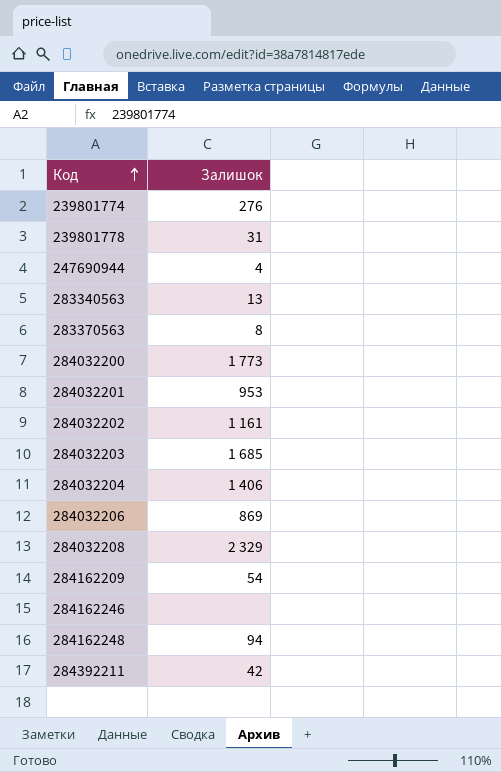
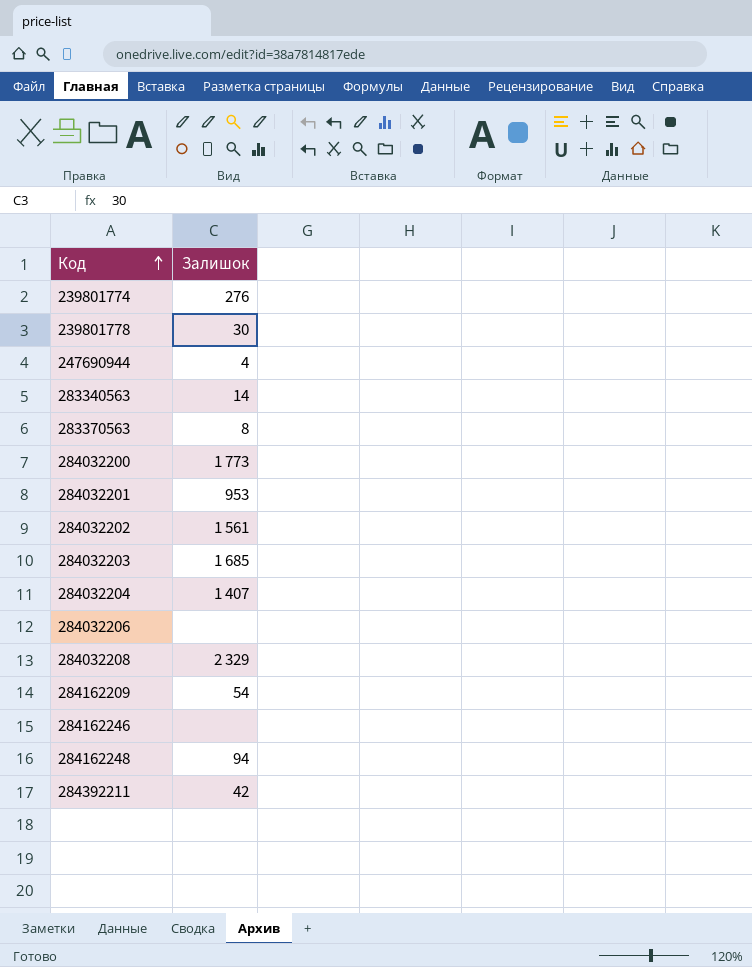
239801778 | Залишок: 31 -> 30
283340563 | Залишок: 13 -> 14
284032202 | Залишок: 1 161 -> 1 561
284032204 | Залишок: 1 406 -> 1 407
284032206 | Залишок: 869 -> none

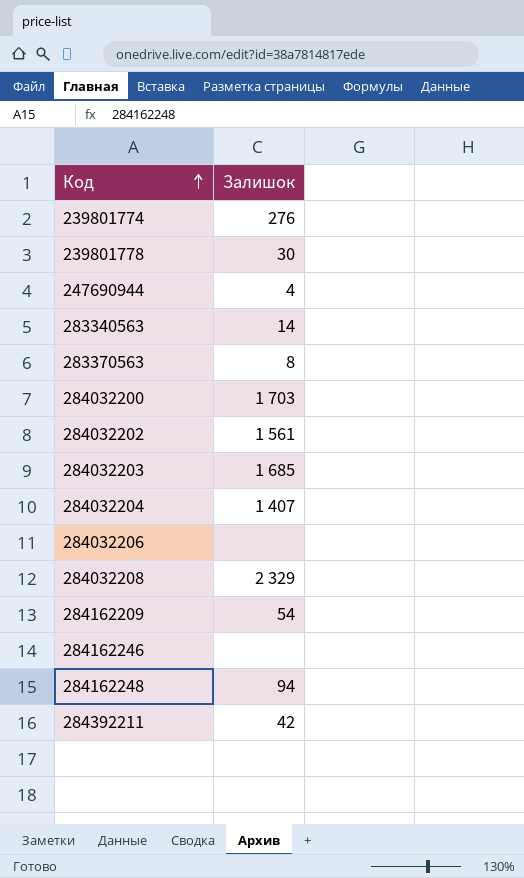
row 284032201: 953 -> none
284032200 | Залишок: 1 773 -> 1 703

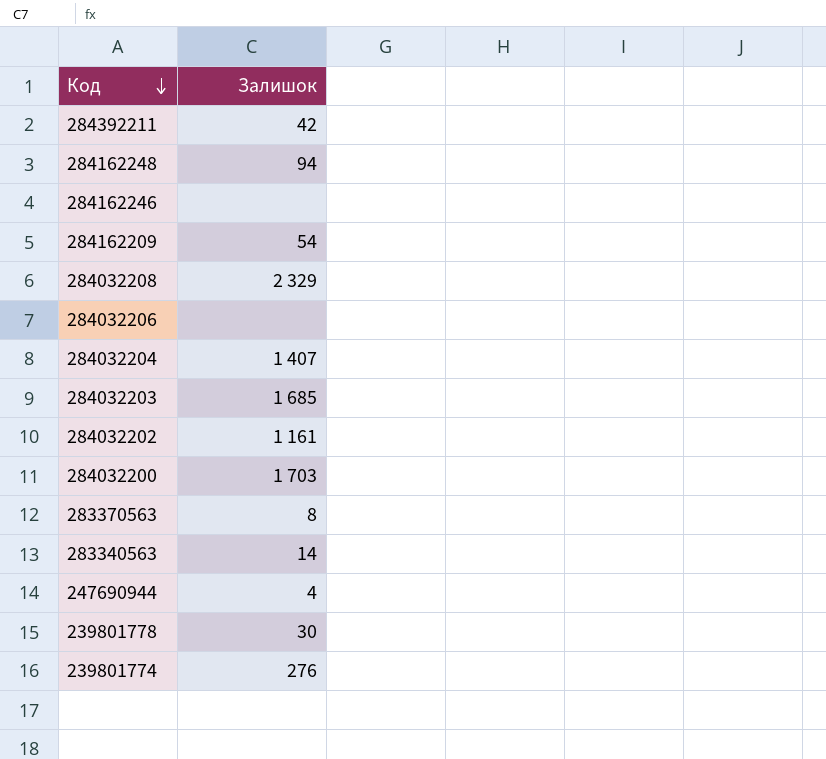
row order: Код ascending -> Код descending
284032202 | Залишок: 1 561 -> 1 161

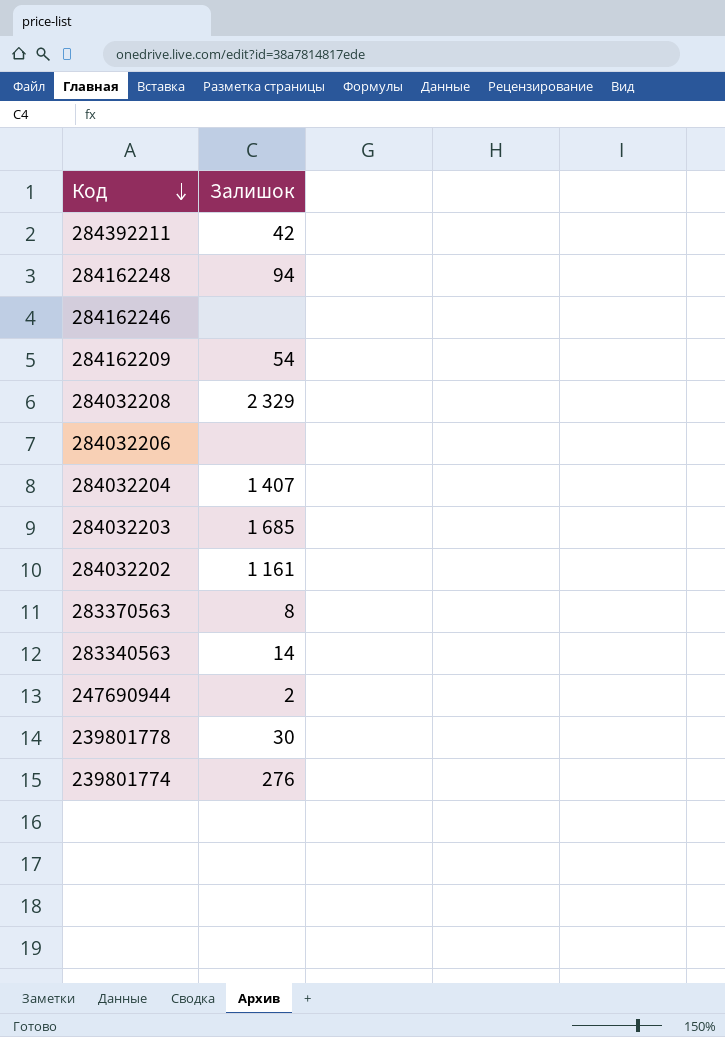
row 284032200: 1 703 -> none
247690944 | Залишок: 4 -> 2

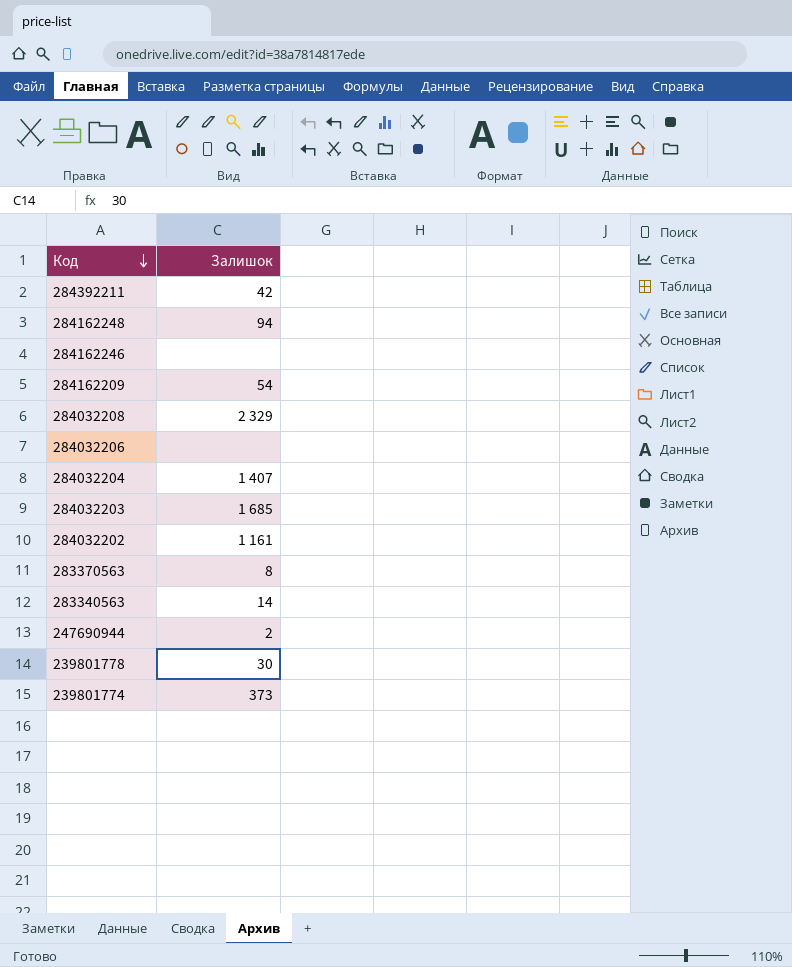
239801774 | Залишок: 276 -> 373

